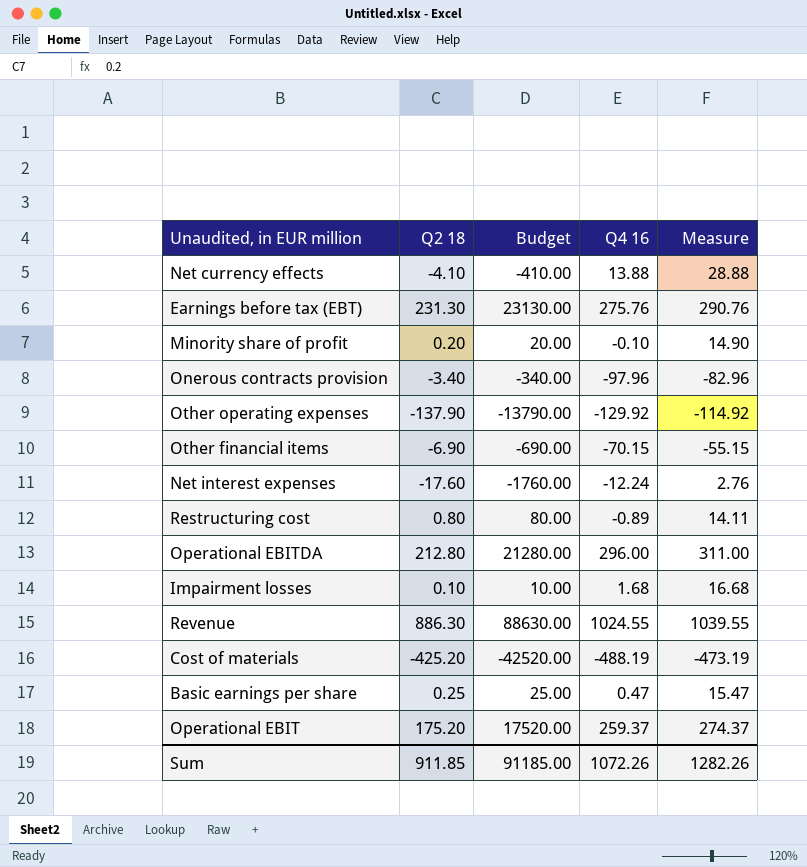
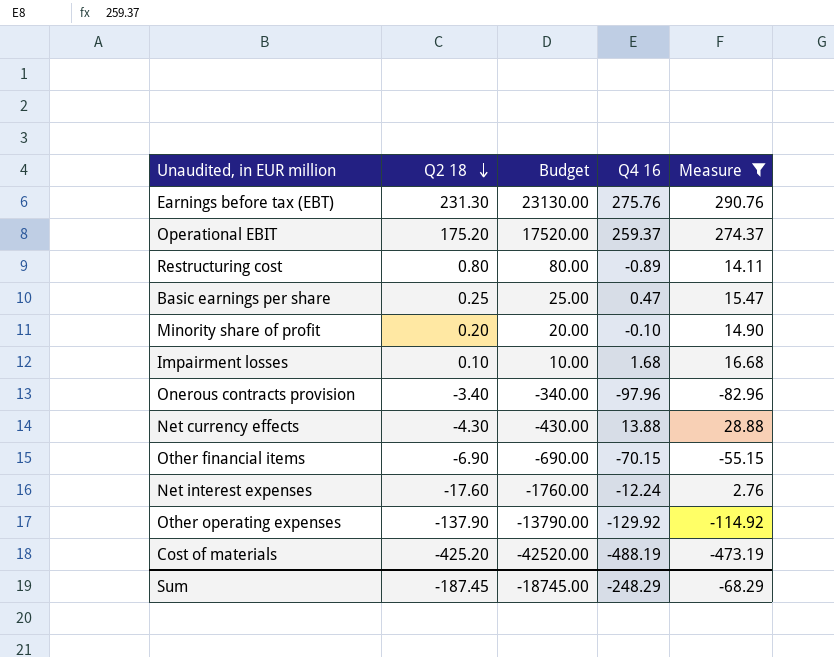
filter: none -> Measure <= 290.76
row order: none -> Q2 18 descending
Net currency effects | Q2 18: -4.10 -> -4.30
Net currency effects | Budget: -410.00 -> -430.00
Sum | Q2 18: 911.85 -> -187.45
Sum | Budget: 91185.00 -> -18745.00
Sum | Q4 16: 1072.26 -> -248.29
Sum | Measure: 1282.26 -> -68.29

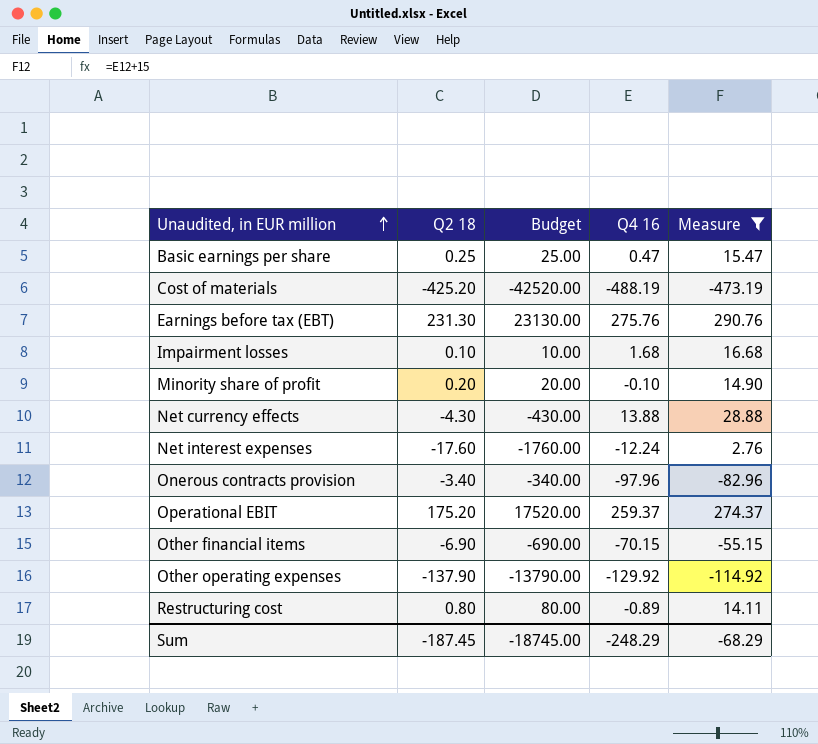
row order: Q2 18 descending -> Unaudited, in EUR million ascending

